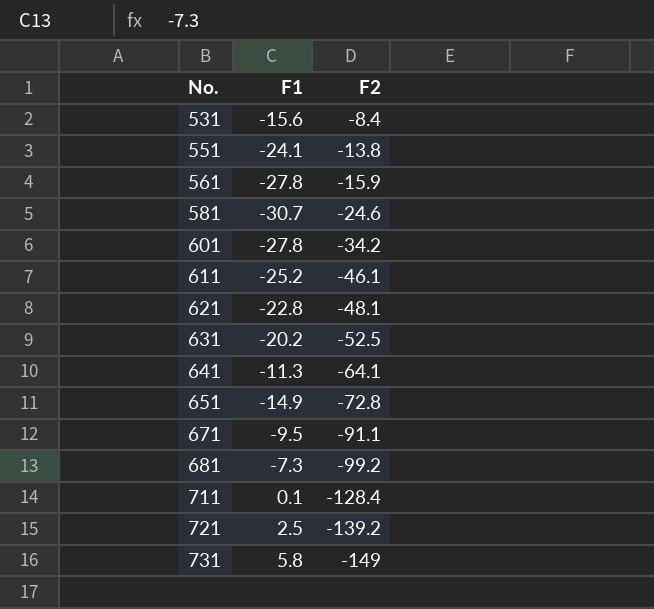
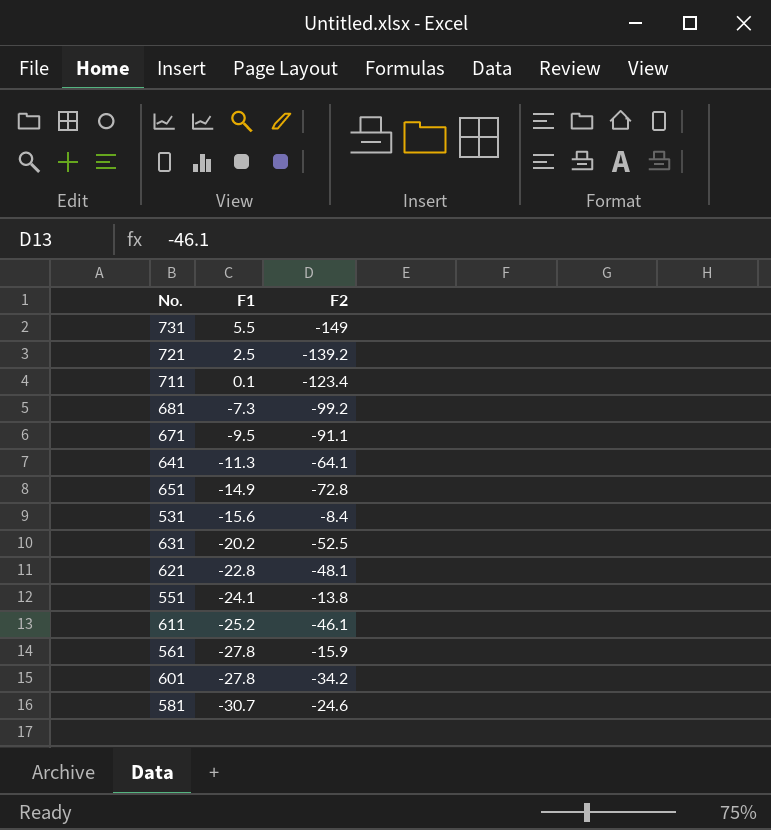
row order: No. ascending -> F1 descending
731 | F1: 5.8 -> 5.5
711 | F2: -128.4 -> -123.4

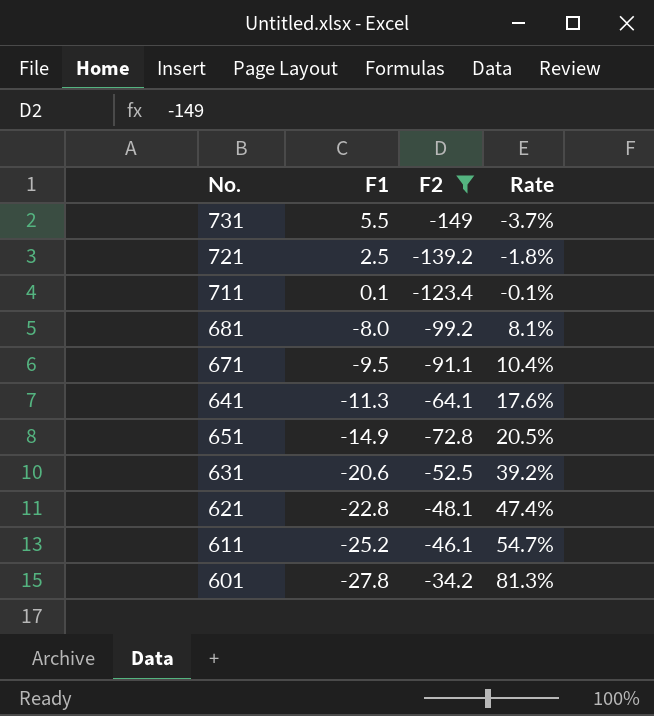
filter: none -> F2 <= -34.2
column Rate | formula: none -> [F1] / [F2]
681 | F1: -7.3 -> -8.0
631 | F1: -20.2 -> -20.6

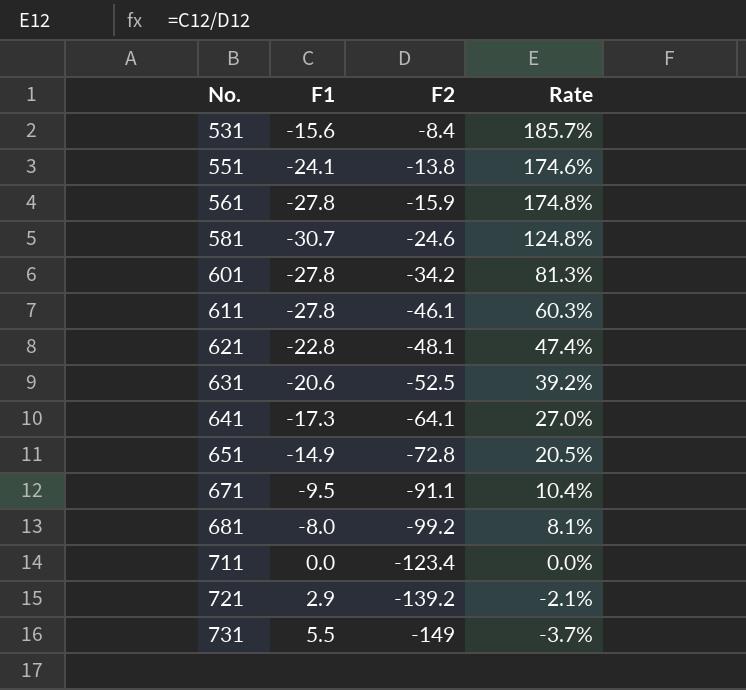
filter: F2 <= -34.2 -> none
row order: F1 descending -> No. ascending
611 | F1: -25.2 -> -27.8
611 | Rate: 54.7% -> 60.3%
641 | F1: -11.3 -> -17.3
641 | Rate: 17.6% -> 27.0%
711 | F1: 0.1 -> 0.0
711 | Rate: -0.1% -> 0.0%
721 | F1: 2.5 -> 2.9
721 | Rate: -1.8% -> -2.1%

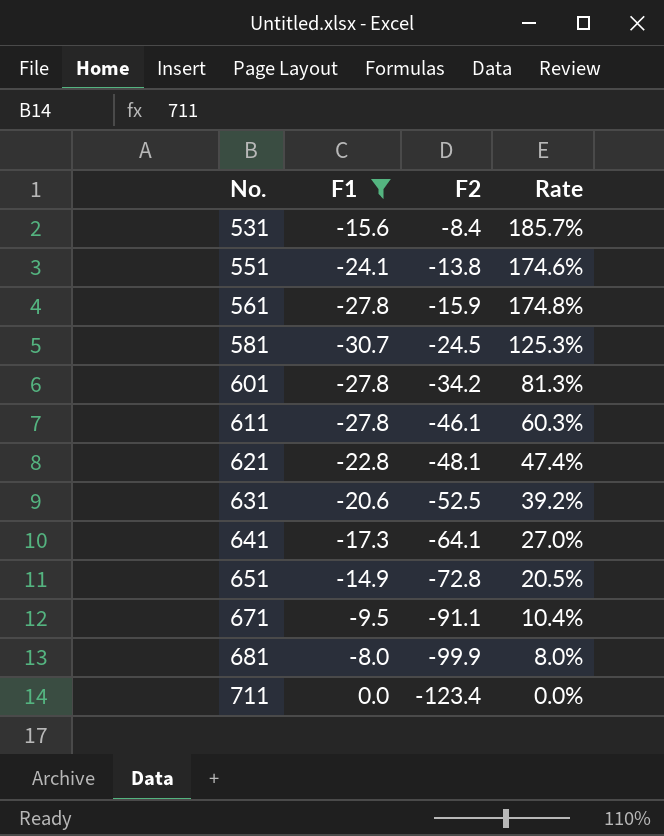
filter: none -> F1 <= 0.0
581 | F2: -24.6 -> -24.5
581 | Rate: 124.8% -> 125.3%
681 | F2: -99.2 -> -99.9
681 | Rate: 8.1% -> 8.0%

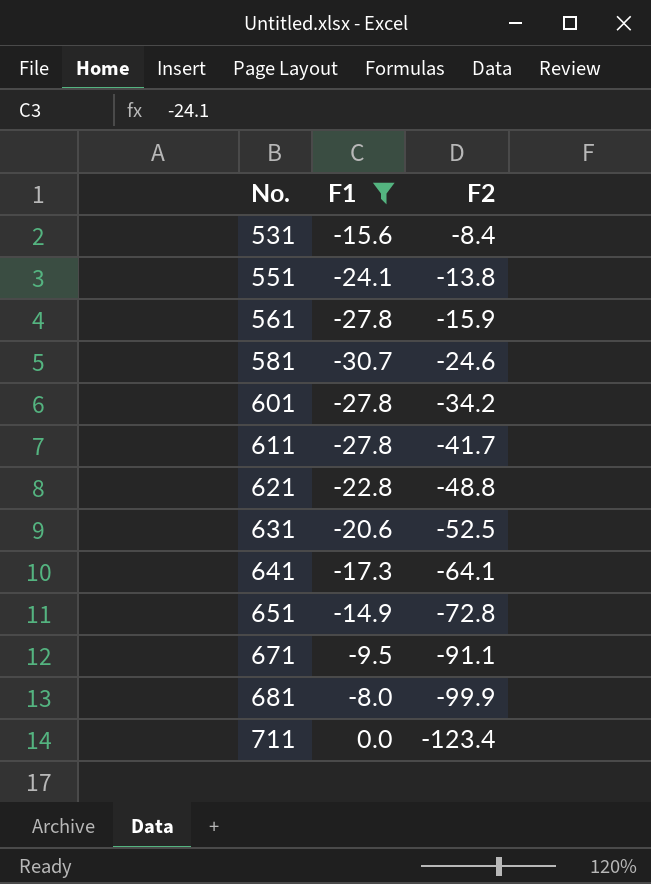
column Rate | formula: [F1] / [F2] -> none
581 | F2: -24.5 -> -24.6
611 | F2: -46.1 -> -41.7
621 | F2: -48.1 -> -48.8

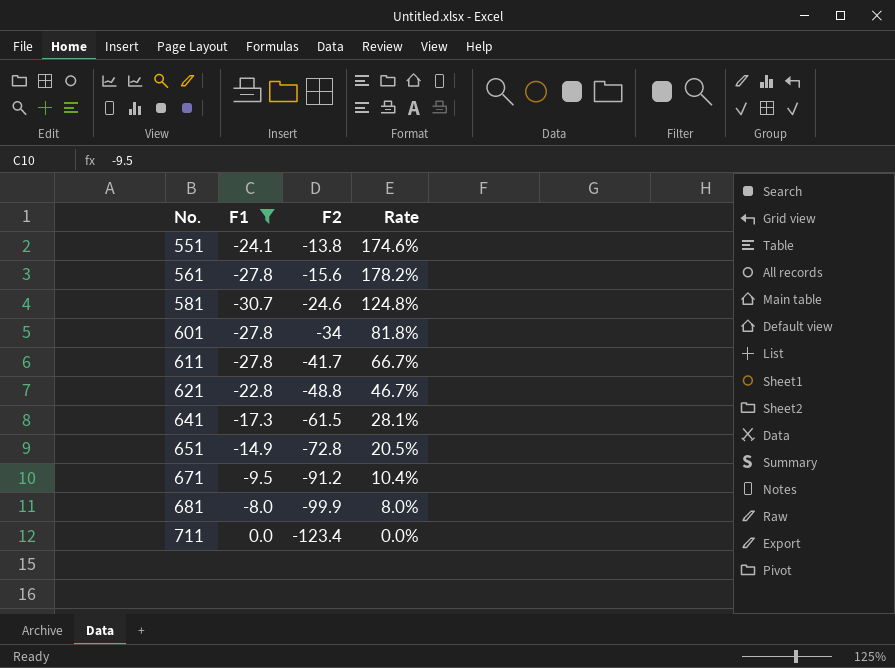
column Rate | formula: none -> [F1] / [F2]
row 531: -15.6 | -8.4 -> none
row 631: -20.6 | -52.5 -> none
561 | F2: -15.9 -> -15.6
601 | F2: -34.2 -> -34
641 | F2: -64.1 -> -61.5
671 | F2: -91.1 -> -91.2

